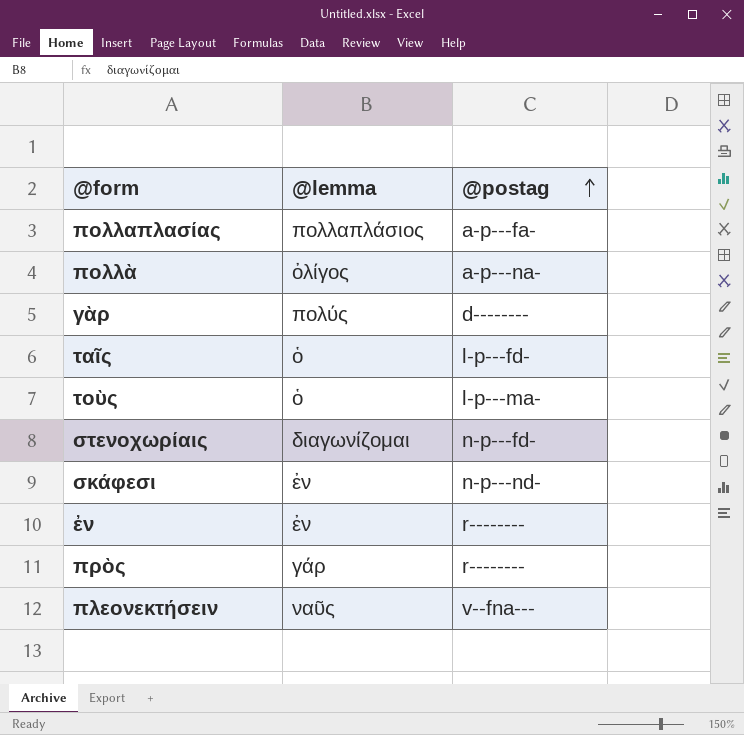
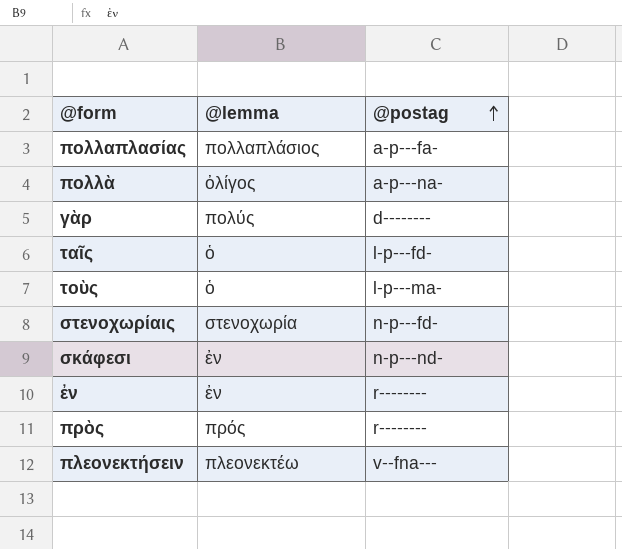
στενοχωρίαις | @lemma: διαγωνίζομαι -> στενοχωρία
πρὸς | @lemma: γάρ -> πρός
πλεονεκτήσειν | @lemma: ναῦς -> πλεονεκτέω

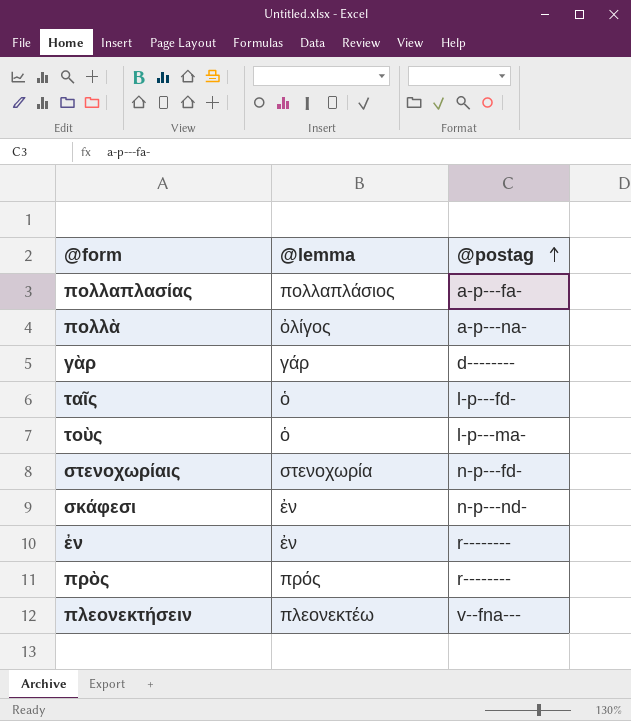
γὰρ | @lemma: πολύς -> γάρ

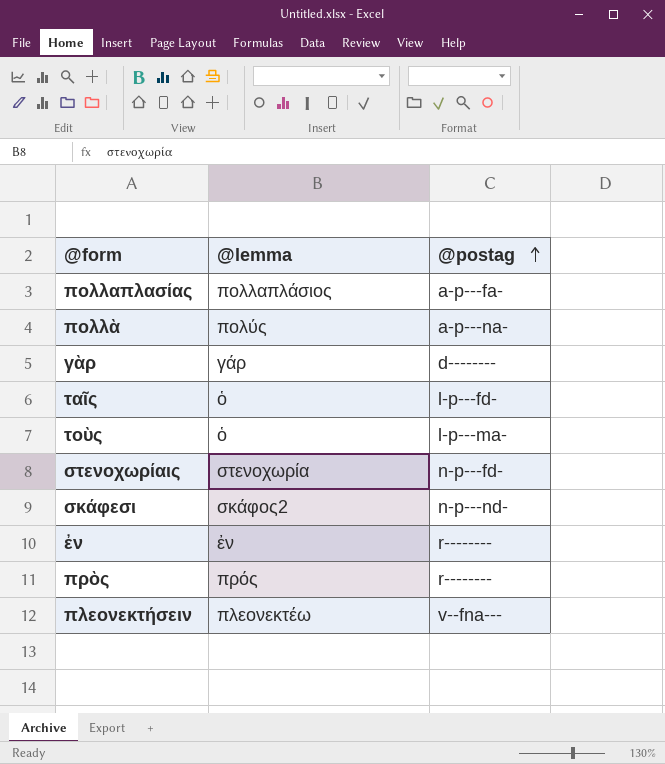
πολλὰ | @lemma: ὀλίγος -> πολύς
σκάφεσι | @lemma: ἐν -> σκάφος2

